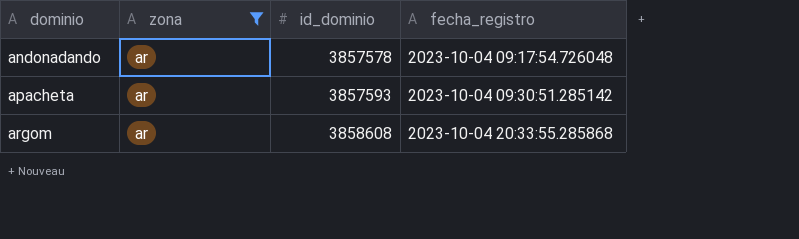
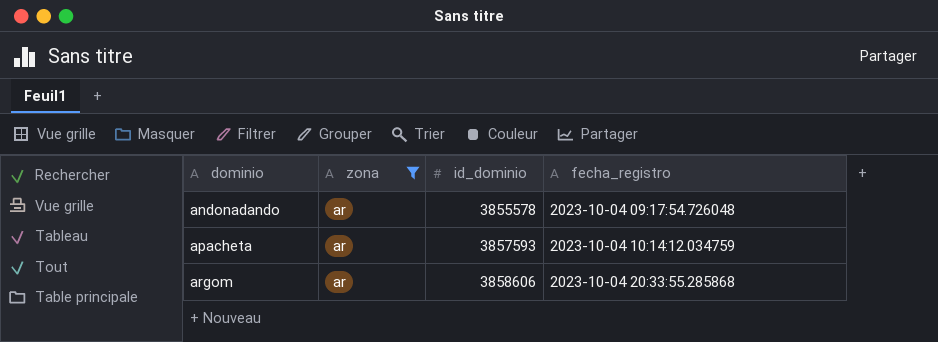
andonadando | id_dominio: 3857578 -> 3855578
apacheta | fecha_registro: 2023-10-04 09:30:51.285142 -> 2023-10-04 10:14:12.034759
argom | id_dominio: 3858608 -> 3858606

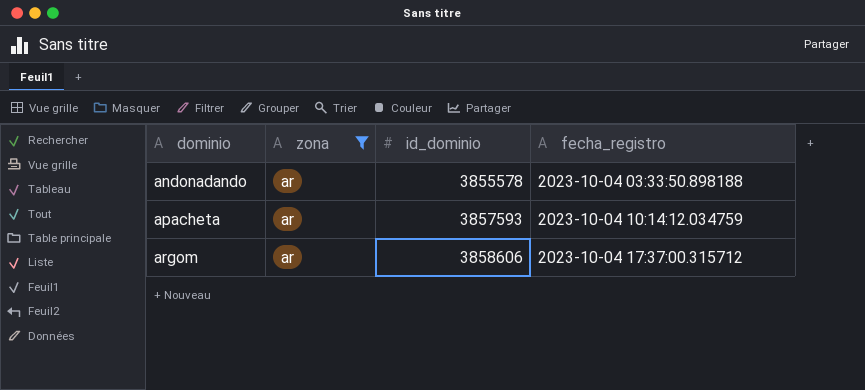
andonadando | fecha_registro: 2023-10-04 09:17:54.726048 -> 2023-10-04 03:33:50.898188
argom | fecha_registro: 2023-10-04 20:33:55.285868 -> 2023-10-04 17:37:00.315712

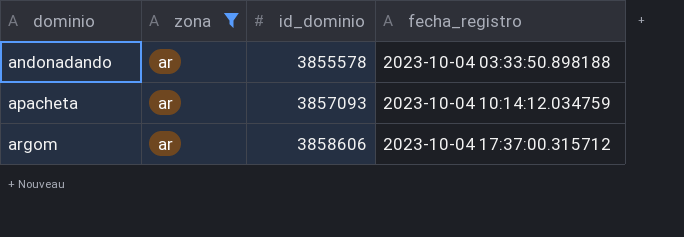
apacheta | id_dominio: 3857593 -> 3857093

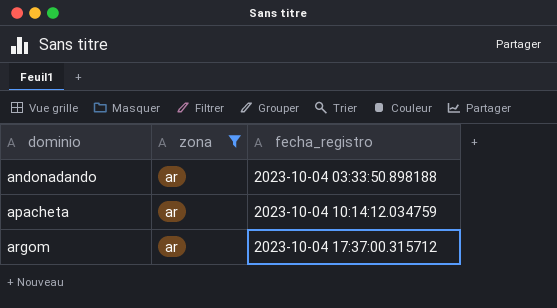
column id_dominio | position: 3 -> none

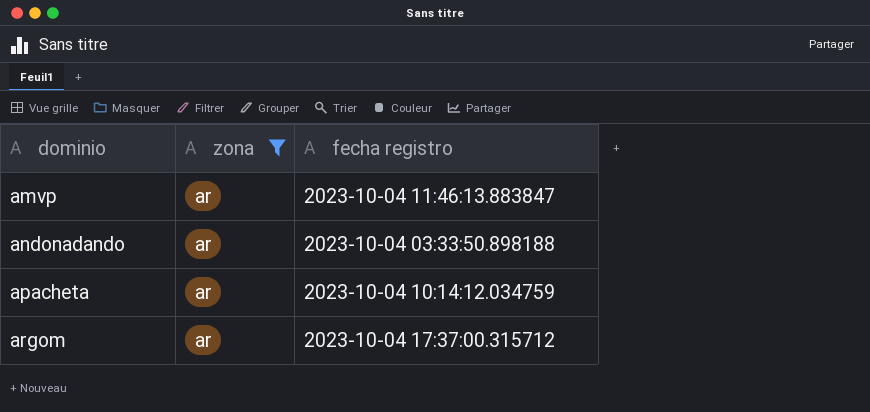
column name: fecha_registro -> fecha registro
row amvp: none -> ar | 2023-10-04 11:46:13.883847

